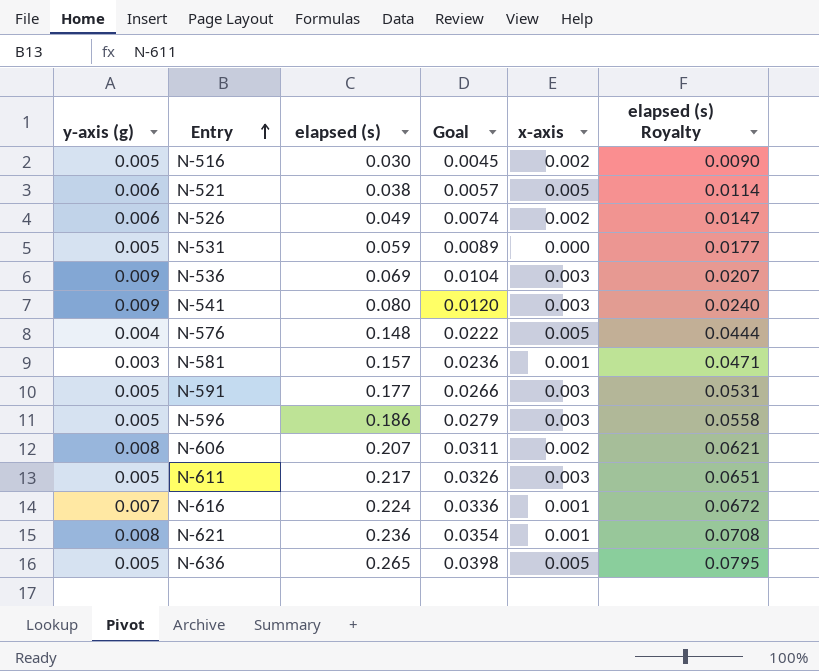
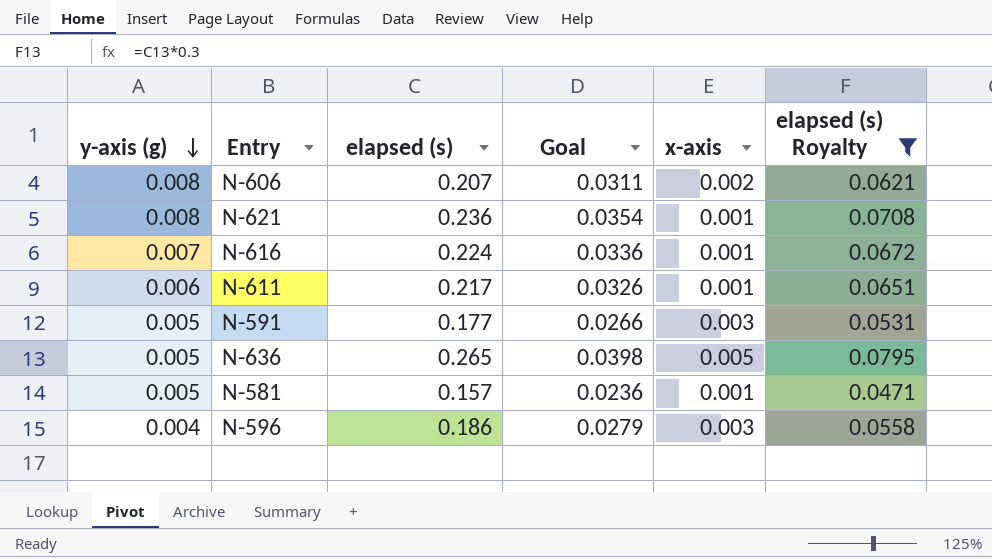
filter: none -> elapsed (s) Royalty >= 0.0471
row order: Entry ascending -> y-axis (g) descending
N-611 | y-axis (g): 0.005 -> 0.006
N-611 | x-axis: 0.003 -> 0.001
N-581 | y-axis (g): 0.003 -> 0.005
N-596 | y-axis (g): 0.005 -> 0.004

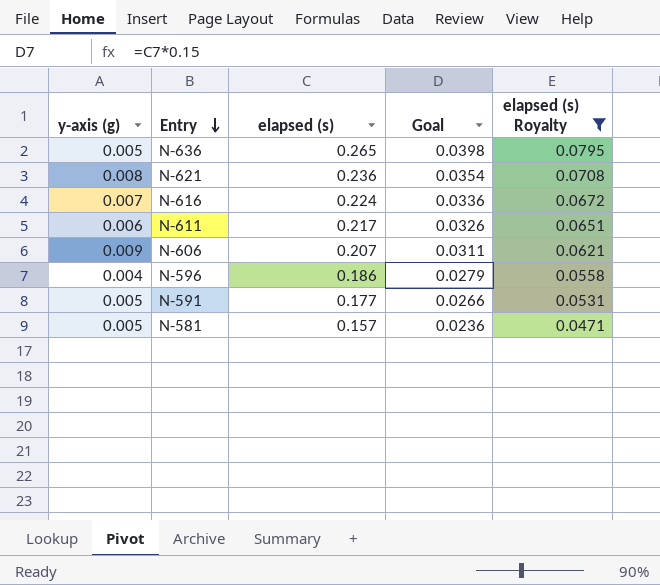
row order: y-axis (g) descending -> Entry descending
column x-axis | position: 5 -> none
N-606 | y-axis (g): 0.008 -> 0.009

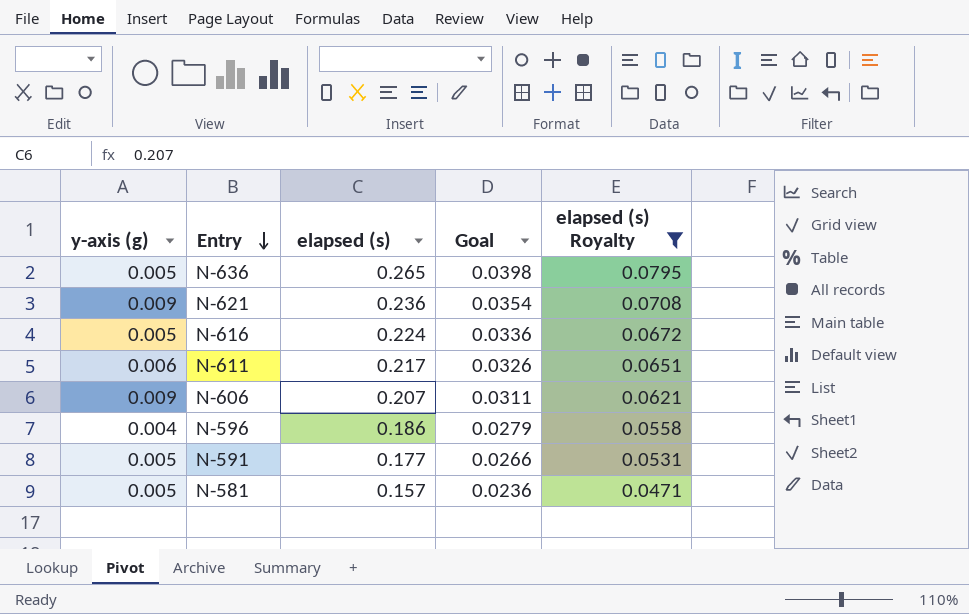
N-621 | y-axis (g): 0.008 -> 0.009
N-616 | y-axis (g): 0.007 -> 0.005

